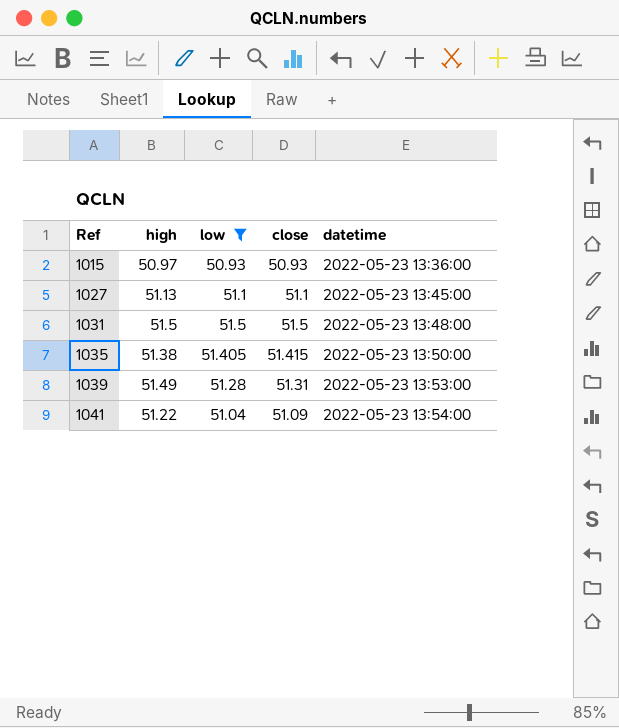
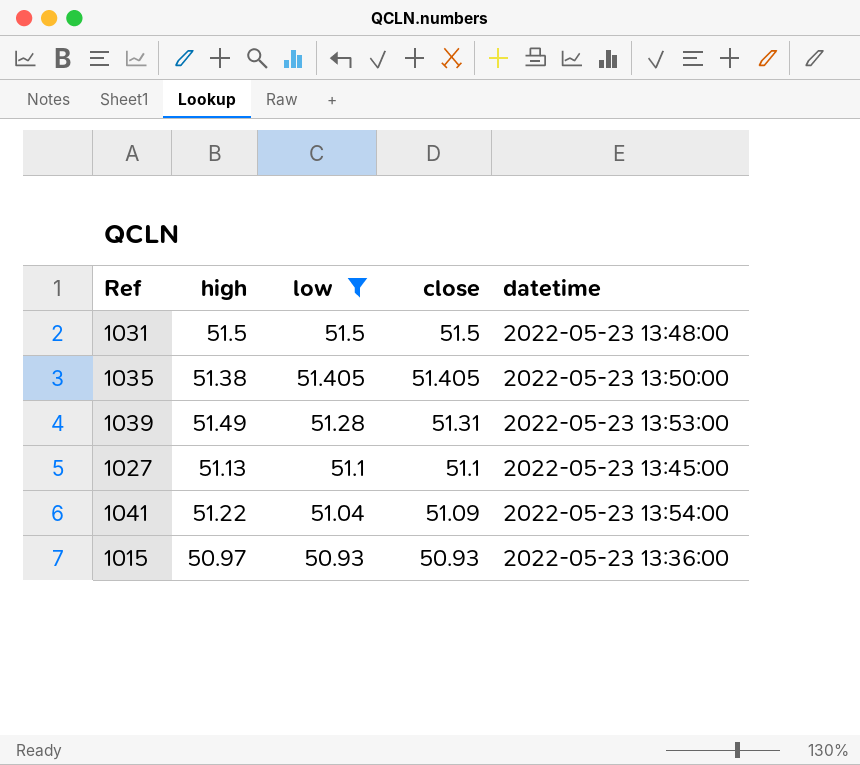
row order: Ref ascending -> low descending
1035 | close: 51.415 -> 51.405

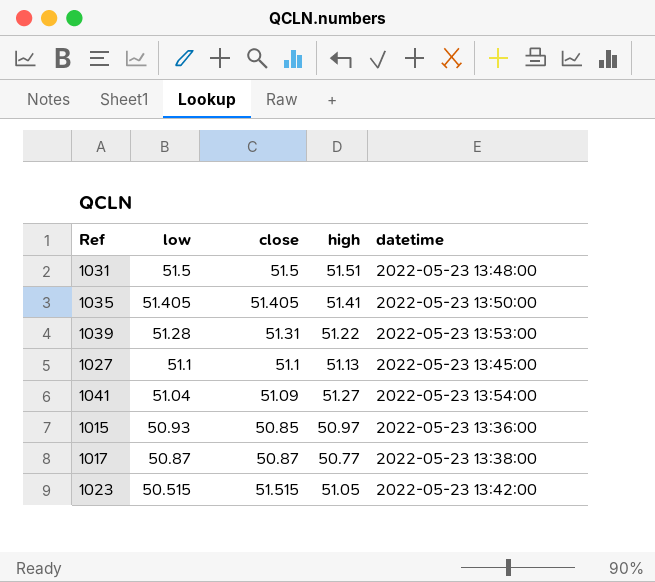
filter: low >= 50.93 -> none
column high | position: 2 -> 4
1031 | high: 51.5 -> 51.51
1035 | high: 51.38 -> 51.41
1039 | high: 51.49 -> 51.22
1041 | high: 51.22 -> 51.27
1015 | close: 50.93 -> 50.85

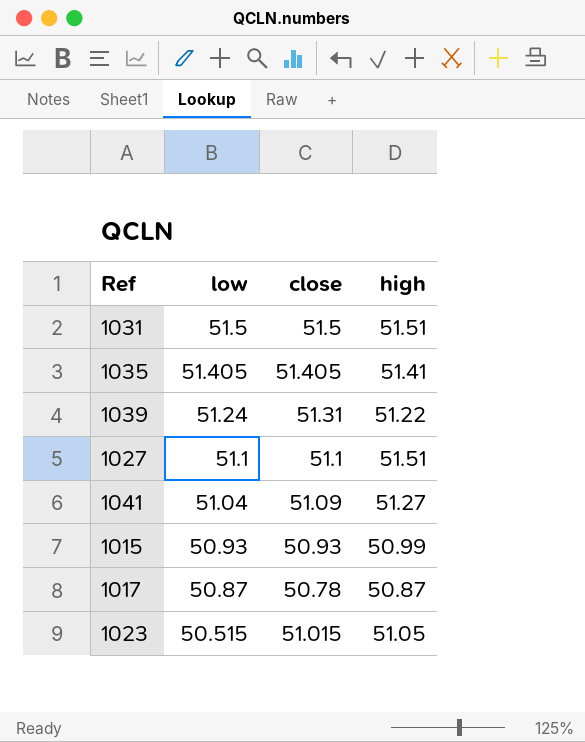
column datetime | position: 5 -> none
1039 | low: 51.28 -> 51.24
1027 | high: 51.13 -> 51.51
1015 | close: 50.85 -> 50.93
1015 | high: 50.97 -> 50.99
1017 | close: 50.87 -> 50.78
1017 | high: 50.77 -> 50.87
1023 | close: 51.515 -> 51.015

